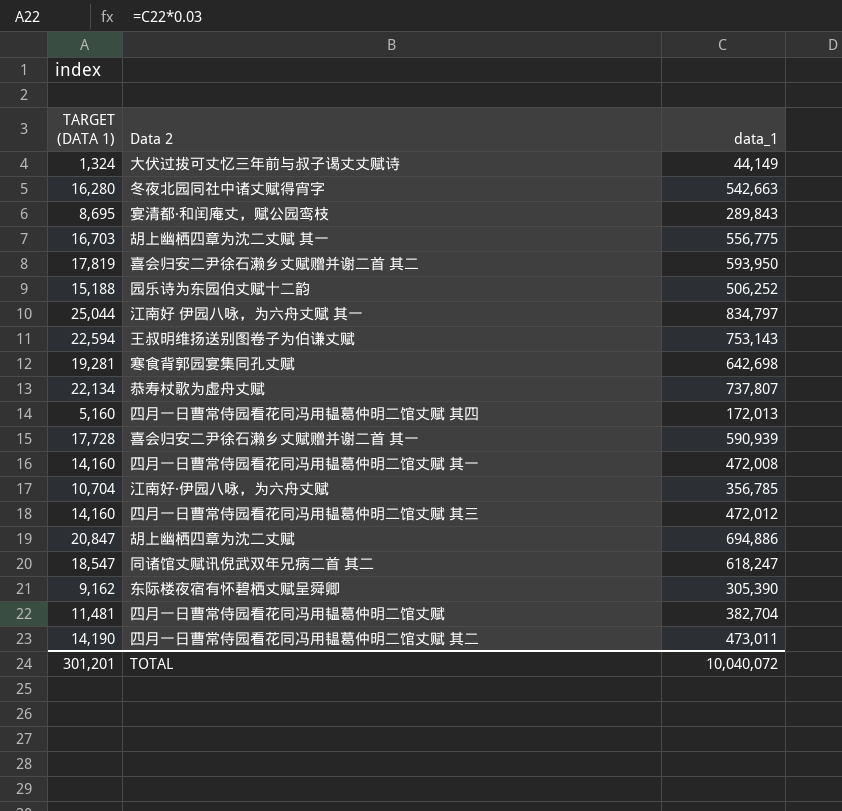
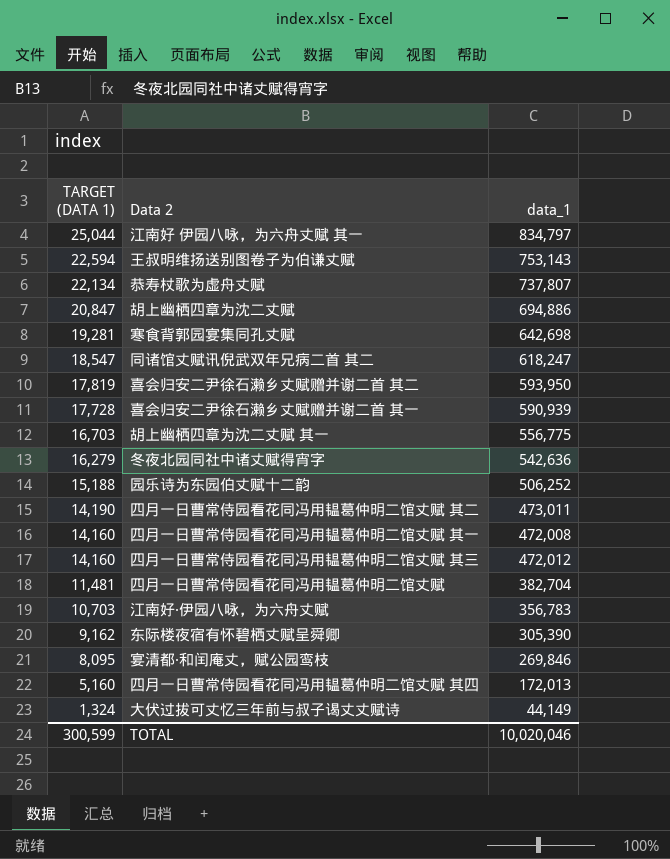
row order: none -> TARGET (DATA 1) descending
冬夜北园同社中诸丈赋得宵字 | TARGET (DATA 1): 16,280 -> 16,279
冬夜北园同社中诸丈赋得宵字 | data_1: 542,663 -> 542,636
江南好·伊园八咏，为六舟丈赋 | TARGET (DATA 1): 10,704 -> 10,703
江南好·伊园八咏，为六舟丈赋 | data_1: 356,785 -> 356,783
宴清都·和闰庵丈，赋公园鸾枝 | TARGET (DATA 1): 8,695 -> 8,095
宴清都·和闰庵丈，赋公园鸾枝 | data_1: 289,843 -> 269,846
TOTAL | TARGET (DATA 1): 301,201 -> 300,599
TOTAL | data_1: 10,040,072 -> 10,020,046

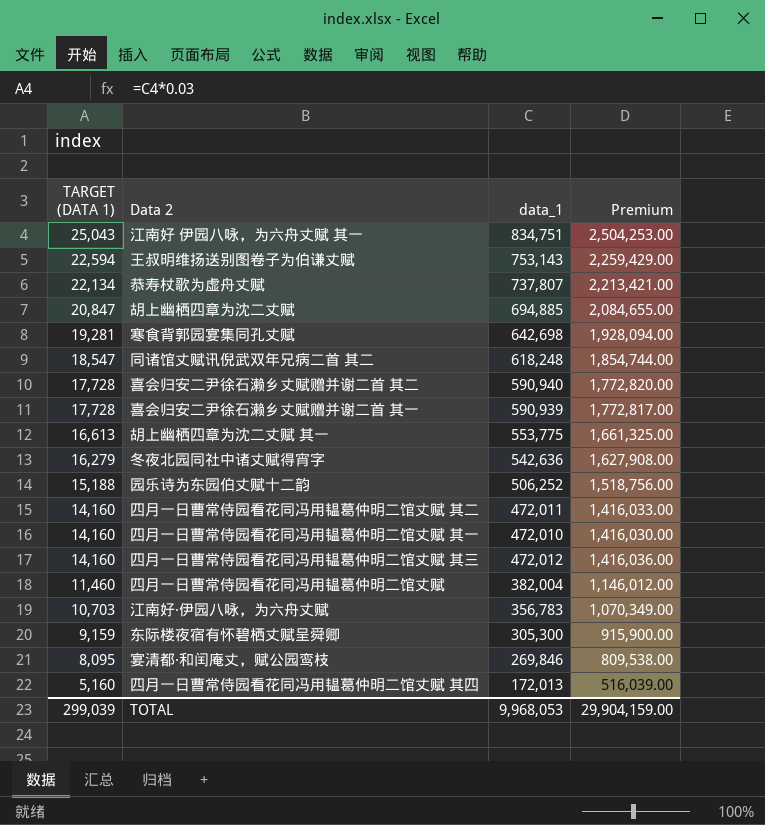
column Premium | formula: none -> [data_1] * 3
row 大伏过拔可丈忆三年前与叔子谒丈丈赋诗: 1,324 | 44,149 -> none
江南好 伊园八咏，为六舟丈赋 其一 | TARGET (DATA 1): 25,044 -> 25,043
江南好 伊园八咏，为六舟丈赋 其一 | data_1: 834,797 -> 834,751
胡上幽栖四章为沈二丈赋 | data_1: 694,886 -> 694,885
同诸馆丈赋讯倪武双年兄病二首 其二 | data_1: 618,247 -> 618,248
喜会归安二尹徐石濑乡丈赋赠并谢二首 其二 | TARGET (DATA 1): 17,819 -> 17,728
喜会归安二尹徐石濑乡丈赋赠并谢二首 其二 | data_1: 593,950 -> 590,940
胡上幽栖四章为沈二丈赋 其一 | TARGET (DATA 1): 16,703 -> 16,613
胡上幽栖四章为沈二丈赋 其一 | data_1: 556,775 -> 553,775
四月一日曹常侍园看花同冯用韫葛仲明二馆丈赋 其二 | TARGET (DATA 1): 14,190 -> 14,160
四月一日曹常侍园看花同冯用韫葛仲明二馆丈赋 其二 | data_1: 473,011 -> 472,011
四月一日曹常侍园看花同冯用韫葛仲明二馆丈赋 其一 | data_1: 472,008 -> 472,010
四月一日曹常侍园看花同冯用韫葛仲明二馆丈赋 | TARGET (DATA 1): 11,481 -> 11,460
四月一日曹常侍园看花同冯用韫葛仲明二馆丈赋 | data_1: 382,704 -> 382,004
东际楼夜宿有怀碧栖丈赋呈舜卿 | TARGET (DATA 1): 9,162 -> 9,159
东际楼夜宿有怀碧栖丈赋呈舜卿 | data_1: 305,390 -> 305,300
TOTAL | TARGET (DATA 1): 300,599 -> 299,039
TOTAL | data_1: 10,020,046 -> 9,968,053

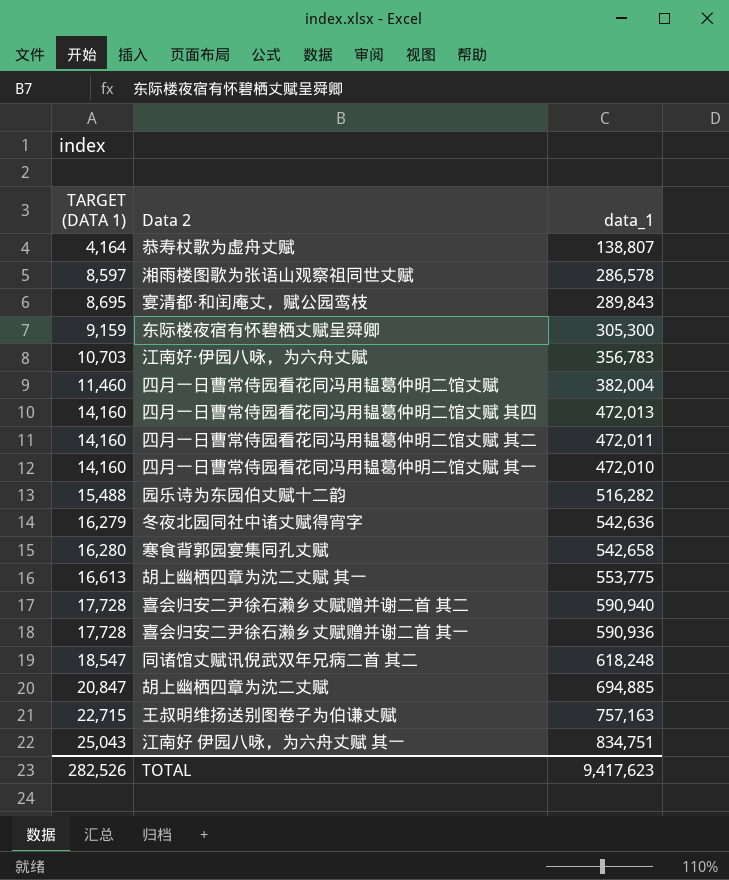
row order: TARGET (DATA 1) descending -> TARGET (DATA 1) ascending
column Premium | formula: [data_1] * 3 -> none
row 四月一日曹常侍园看花同冯用韫葛仲明二馆丈赋 其三: 14,160 | 472,012 | 1,416,036.00 -> none
恭寿杖歌为虚舟丈赋 | TARGET (DATA 1): 22,134 -> 4,164
恭寿杖歌为虚舟丈赋 | data_1: 737,807 -> 138,807
row 湘雨楼图歌为张语山观察祖同世丈赋: none -> 8,597 | 286,578
宴清都·和闰庵丈，赋公园鸾枝 | TARGET (DATA 1): 8,095 -> 8,695
宴清都·和闰庵丈，赋公园鸾枝 | data_1: 269,846 -> 289,843
四月一日曹常侍园看花同冯用韫葛仲明二馆丈赋 其四 | TARGET (DATA 1): 5,160 -> 14,160
四月一日曹常侍园看花同冯用韫葛仲明二馆丈赋 其四 | data_1: 172,013 -> 472,013
园乐诗为东园伯丈赋十二韵 | TARGET (DATA 1): 15,188 -> 15,488
园乐诗为东园伯丈赋十二韵 | data_1: 506,252 -> 516,282
寒食背郭园宴集同孔丈赋 | TARGET (DATA 1): 19,281 -> 16,280
寒食背郭园宴集同孔丈赋 | data_1: 642,698 -> 542,658
喜会归安二尹徐石濑乡丈赋赠并谢二首 其一 | data_1: 590,939 -> 590,936
王叔明维扬送别图卷子为伯谦丈赋 | TARGET (DATA 1): 22,594 -> 22,715
王叔明维扬送别图卷子为伯谦丈赋 | data_1: 753,143 -> 757,163
TOTAL | TARGET (DATA 1): 299,039 -> 282,526
TOTAL | data_1: 9,968,053 -> 9,417,623

